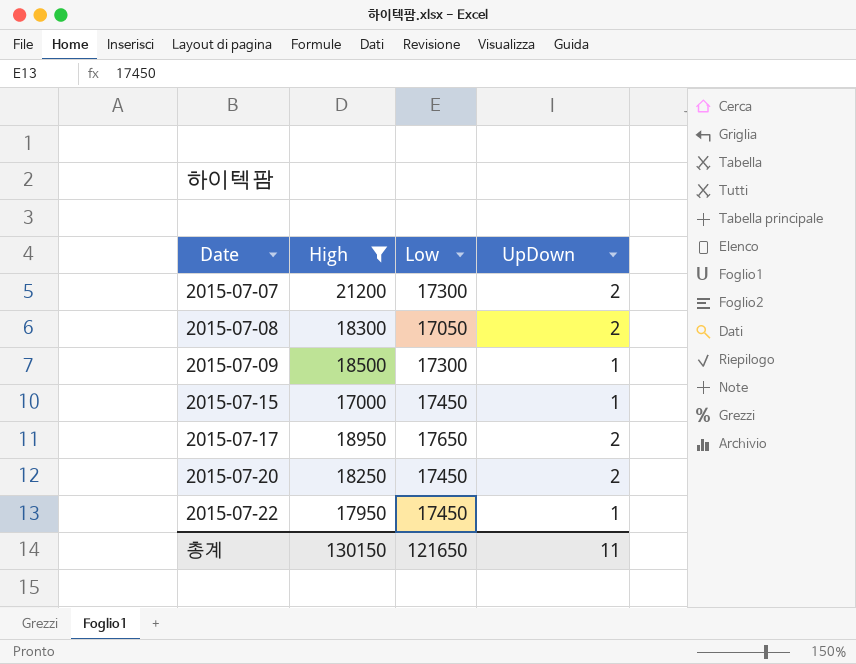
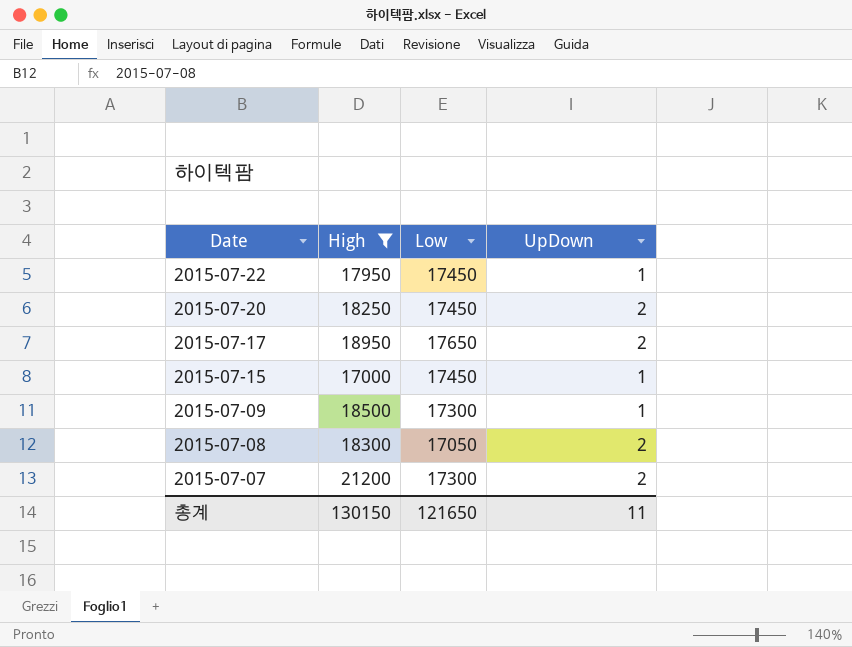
row order: Date ascending -> Date descending

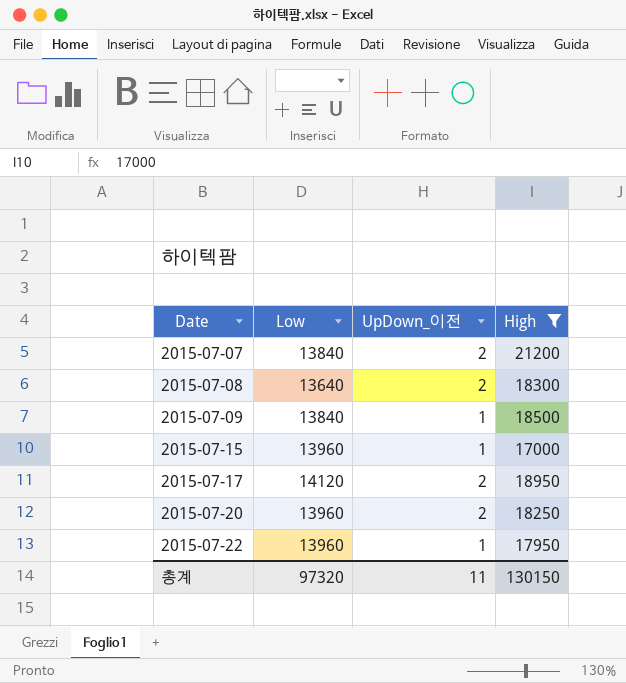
row order: Date descending -> Date ascending
column name: UpDown -> UpDown_이전
column High | position: 2 -> 4
2015-07-07 | Low: 17300 -> 13840
2015-07-08 | Low: 17050 -> 13640
2015-07-09 | Low: 17300 -> 13840
2015-07-15 | Low: 17450 -> 13960
2015-07-17 | Low: 17650 -> 14120
2015-07-20 | Low: 17450 -> 13960
2015-07-22 | Low: 17450 -> 13960
총계 | Low: 121650 -> 97320

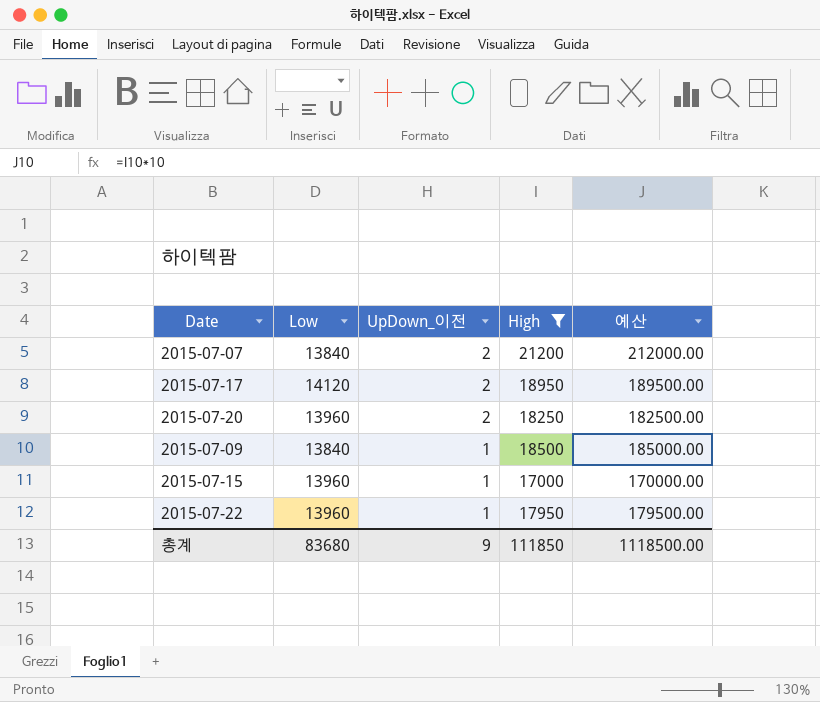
row order: Date ascending -> UpDown_이전 descending
column 예산 | formula: none -> [High] * 10
row 2015-07-08: 13640 | 2 | 18300 -> none
총계 | Low: 97320 -> 83680
총계 | UpDown_이전: 11 -> 9
총계 | High: 130150 -> 111850

